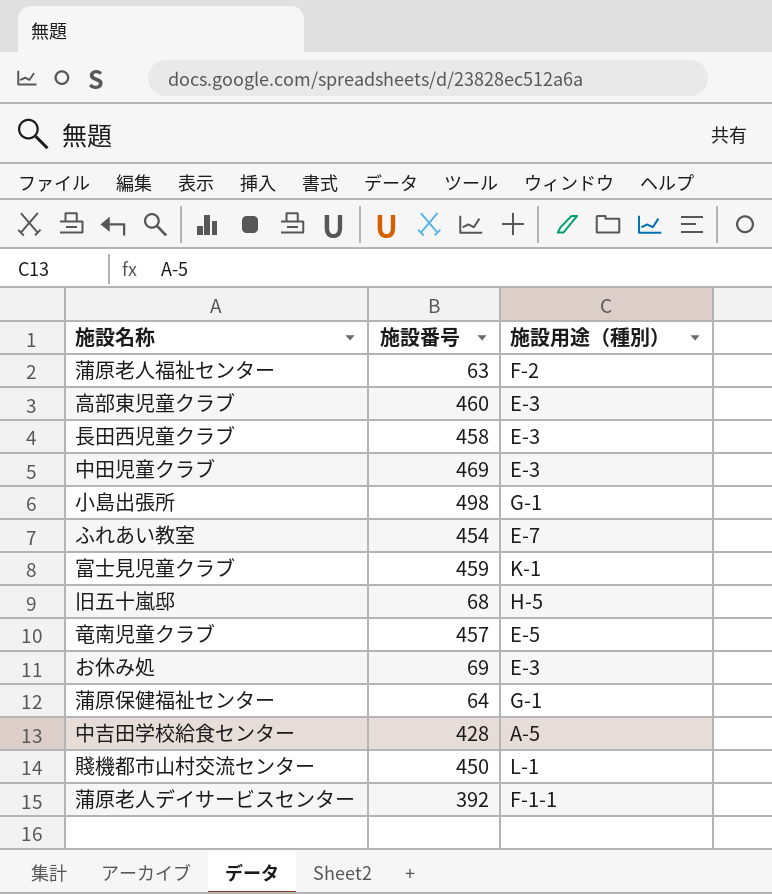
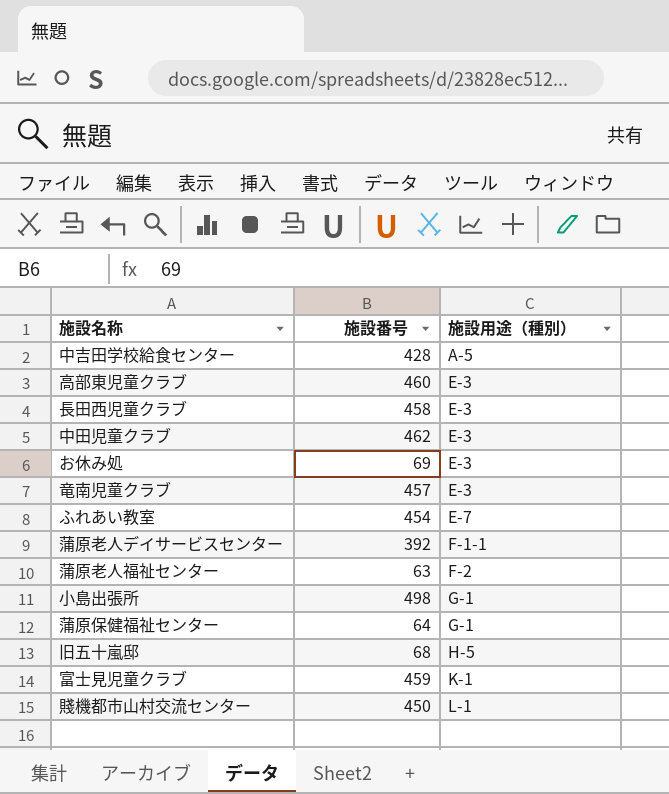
row order: none -> 施設用途（種別） ascending
中田児童クラブ | 施設番号: 469 -> 462
竜南児童クラブ | 施設用途（種別）: E-5 -> E-3

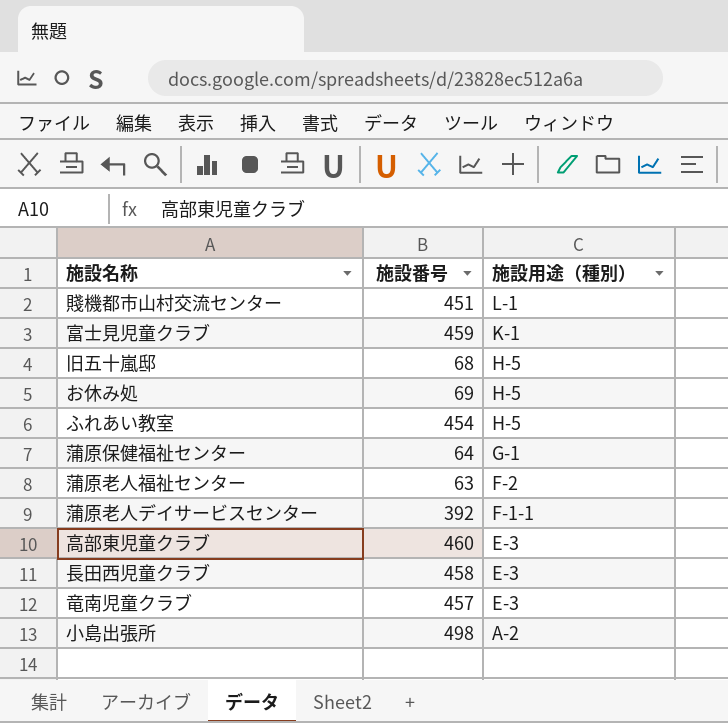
row order: 施設用途（種別） ascending -> 施設用途（種別） descending
row 中吉田学校給食センター: 428 | A-5 -> none
row 中田児童クラブ: 462 | E-3 -> none
賤機都市山村交流センター | 施設番号: 450 -> 451
お休み処 | 施設用途（種別）: E-3 -> H-5
ふれあい教室 | 施設用途（種別）: E-7 -> H-5
小島出張所 | 施設用途（種別）: G-1 -> A-2

